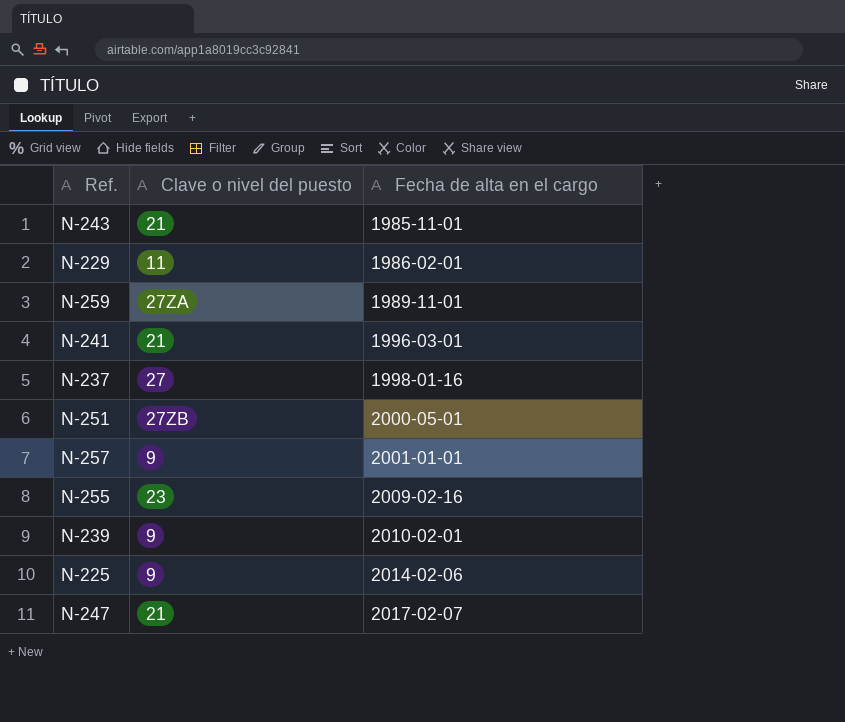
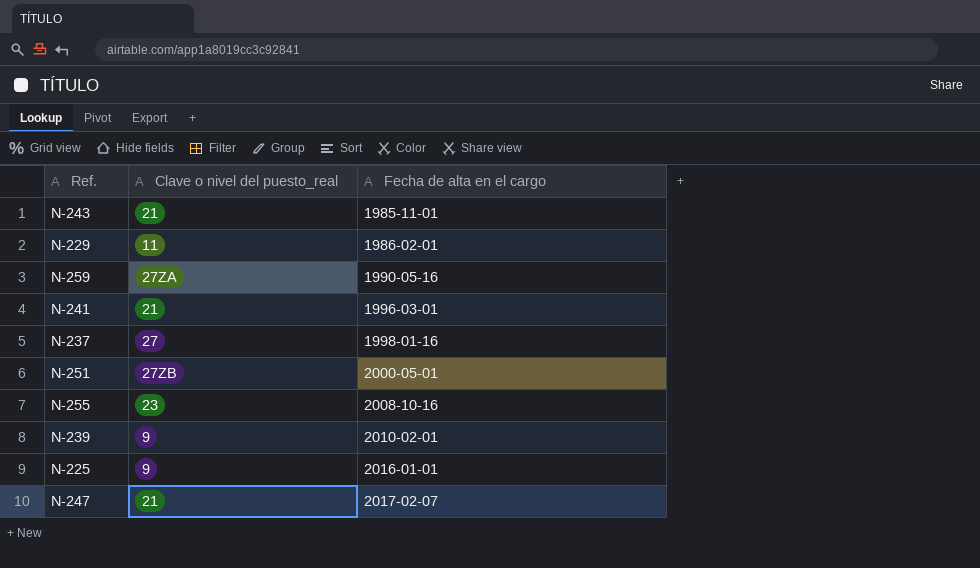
column name: Clave o nivel del puesto -> Clave o nivel del puesto_real
row N-257: 9 | 2001-01-01 -> none
N-259 | Fecha de alta en el cargo: 1989-11-01 -> 1990-05-16
N-255 | Fecha de alta en el cargo: 2009-02-16 -> 2008-10-16
N-225 | Fecha de alta en el cargo: 2014-02-06 -> 2016-01-01

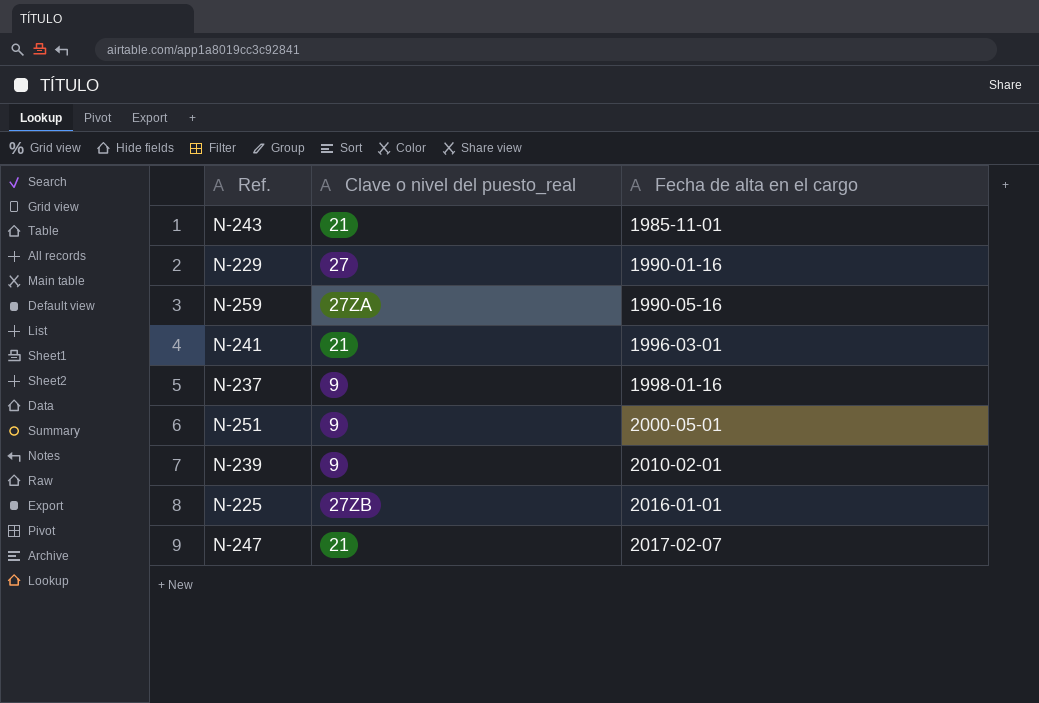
row N-255: 23 | 2008-10-16 -> none
N-229 | Clave o nivel del puesto_real: 11 -> 27
N-229 | Fecha de alta en el cargo: 1986-02-01 -> 1990-01-16
N-237 | Clave o nivel del puesto_real: 27 -> 9
N-251 | Clave o nivel del puesto_real: 27ZB -> 9
N-225 | Clave o nivel del puesto_real: 9 -> 27ZB

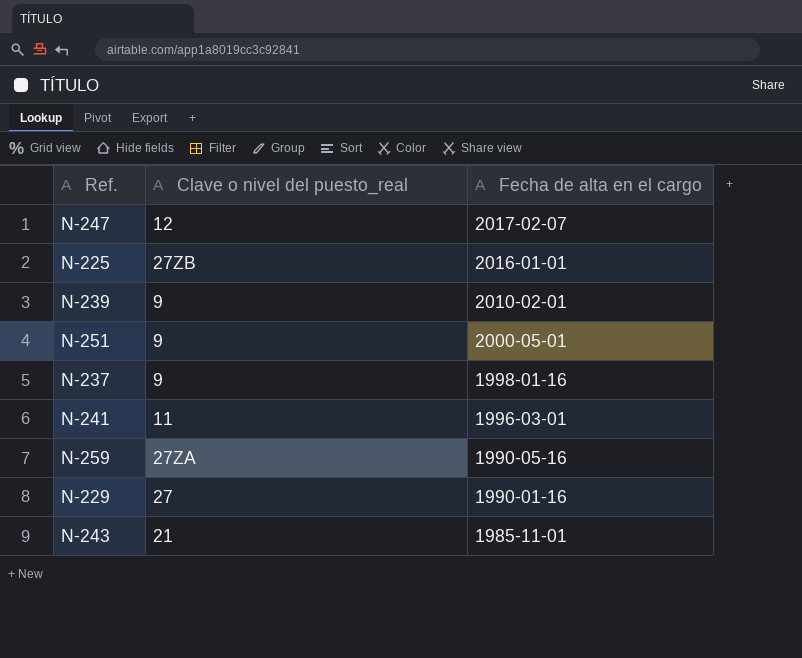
row order: Fecha de alta en el cargo ascending -> Fecha de alta en el cargo descending
N-247 | Clave o nivel del puesto_real: 21 -> 12
N-241 | Clave o nivel del puesto_real: 21 -> 11

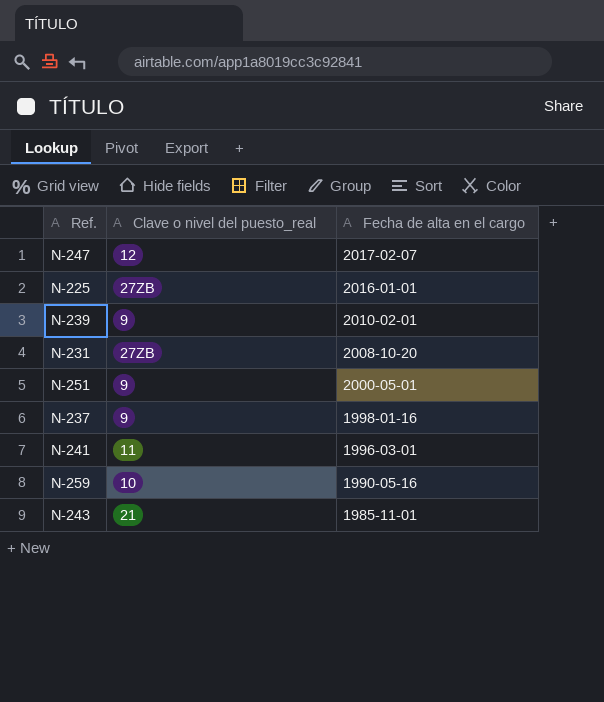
row N-229: 27 | 1990-01-16 -> none
row N-231: none -> 27ZB | 2008-10-20
N-259 | Clave o nivel del puesto_real: 27ZA -> 10

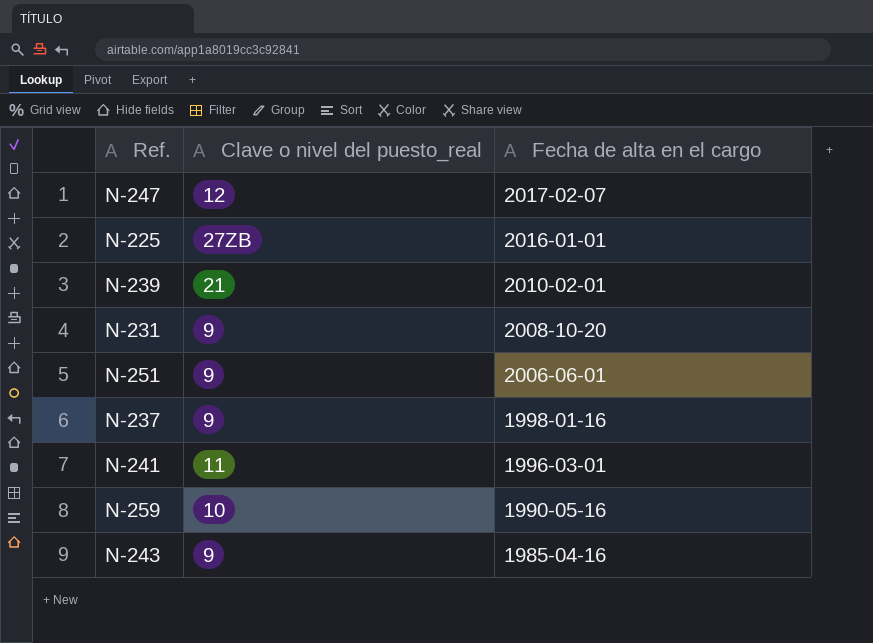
N-239 | Clave o nivel del puesto_real: 9 -> 21
N-231 | Clave o nivel del puesto_real: 27ZB -> 9
N-251 | Fecha de alta en el cargo: 2000-05-01 -> 2006-06-01
N-243 | Clave o nivel del puesto_real: 21 -> 9
N-243 | Fecha de alta en el cargo: 1985-11-01 -> 1985-04-16

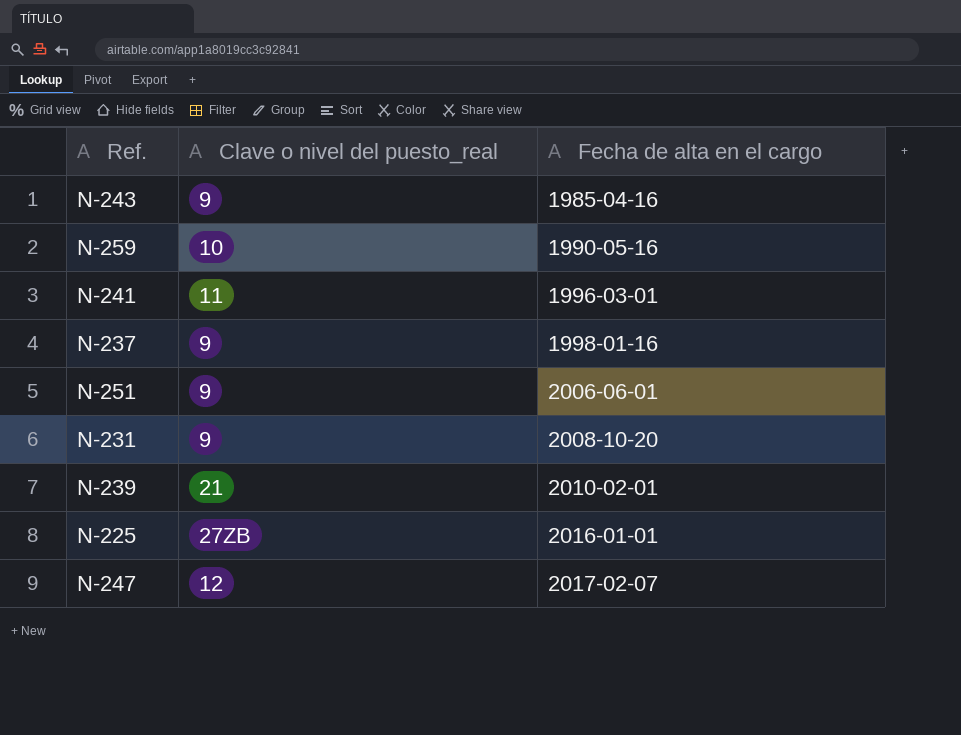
row order: Fecha de alta en el cargo descending -> Fecha de alta en el cargo ascending

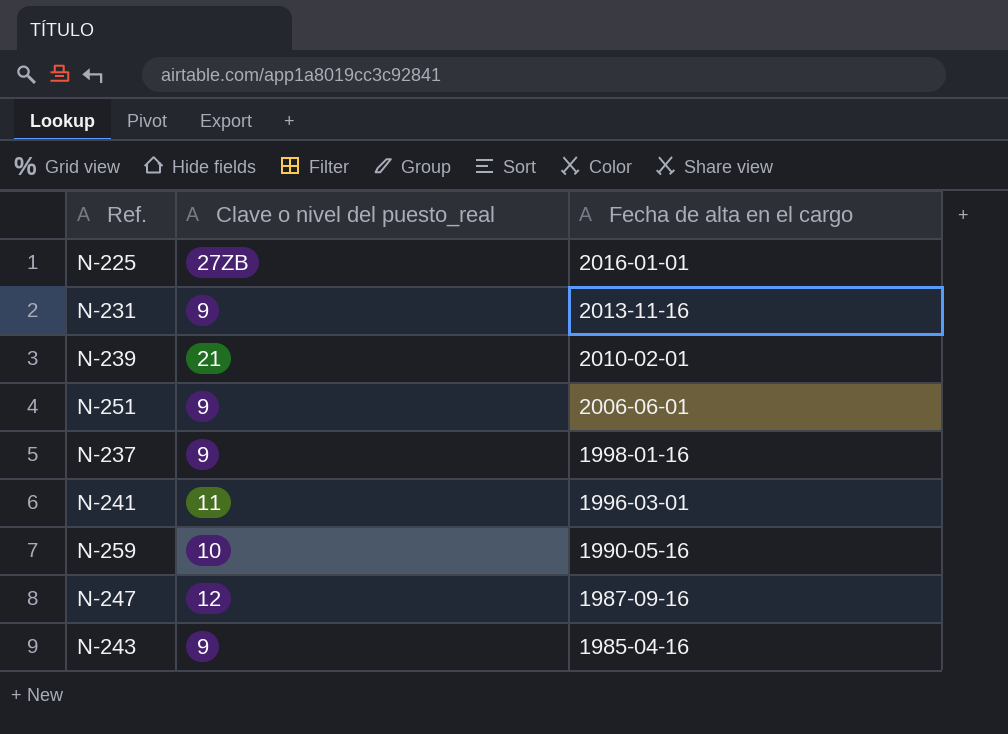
row order: Fecha de alta en el cargo ascending -> Fecha de alta en el cargo descending
N-231 | Fecha de alta en el cargo: 2008-10-20 -> 2013-11-16
N-247 | Fecha de alta en el cargo: 2017-02-07 -> 1987-09-16

